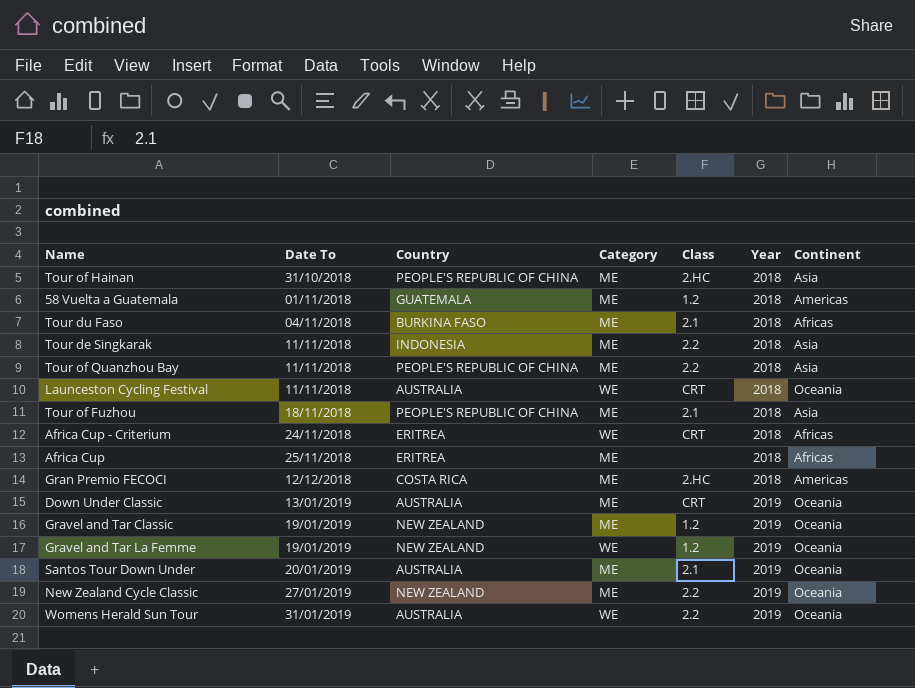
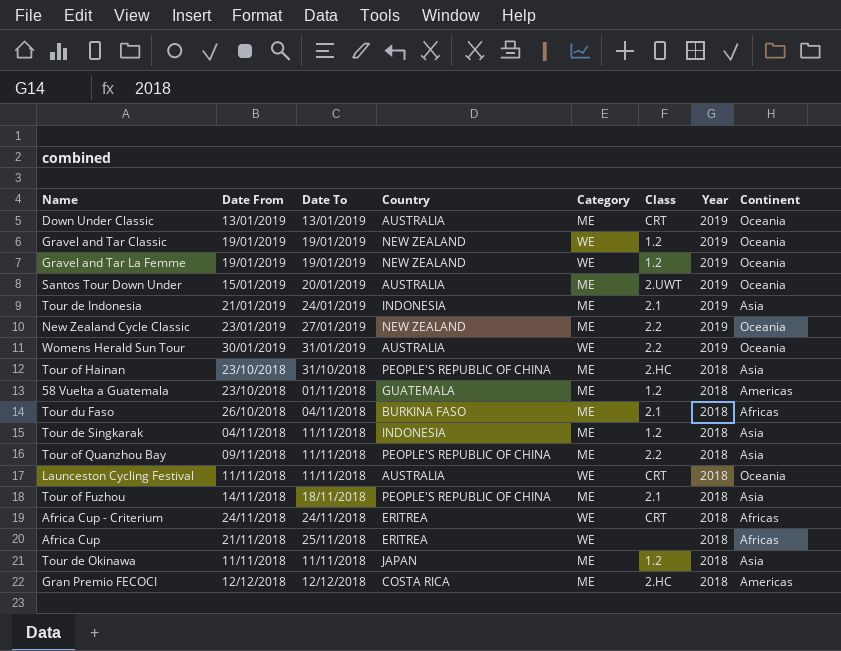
row order: Date To ascending -> Year descending
column Date From | position: none -> 2
Gravel and Tar Classic | Category: ME -> WE
Santos Tour Down Under | Class: 2.1 -> 2.UWT
row Tour de Indonesia: none -> 21/01/2019 | 24/01/2019 | INDONESIA | ME | 2.1 | 2019 | Asia
Tour de Singkarak | Class: 2.2 -> 1.2
Africa Cup | Category: ME -> WE
row Tour de Okinawa: none -> 11/11/2018 | 11/11/2018 | JAPAN | ME | 1.2 | 2018 | Asia

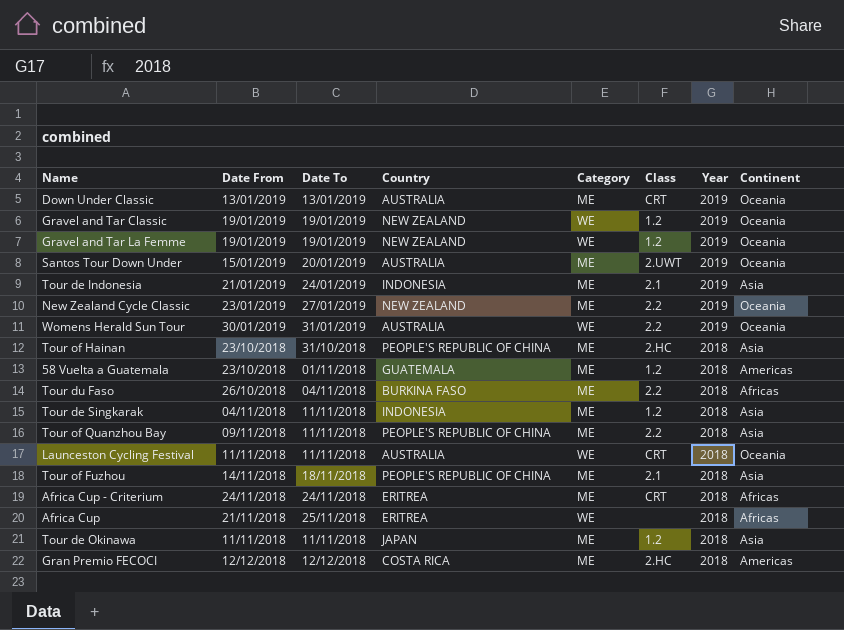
Tour du Faso | Class: 2.1 -> 2.2
Africa Cup - Criterium | Category: WE -> ME

